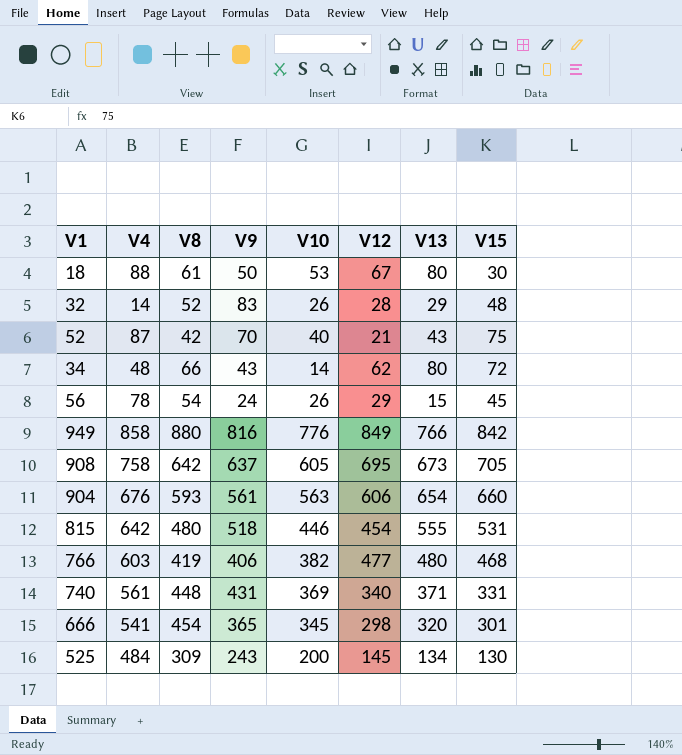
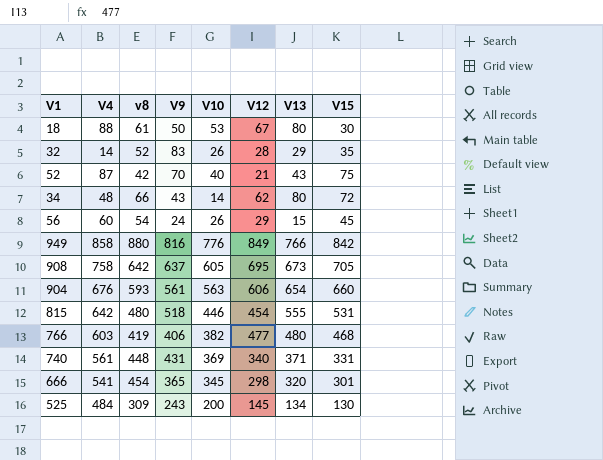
column name: V8 -> v8
32 | V15: 48 -> 35
56 | V4: 78 -> 60

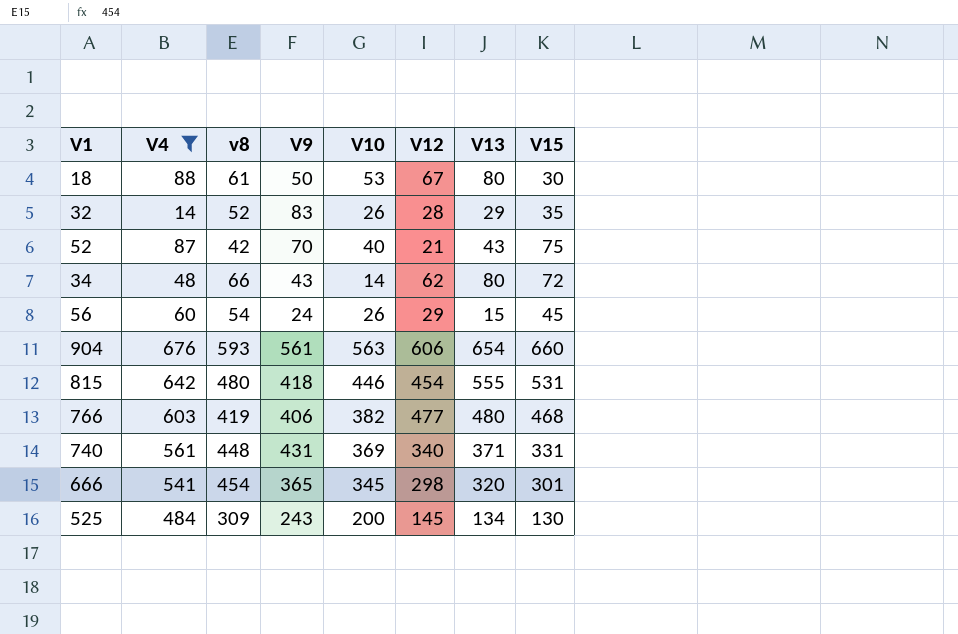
filter: none -> V4 <= 676
815 | V9: 518 -> 418

